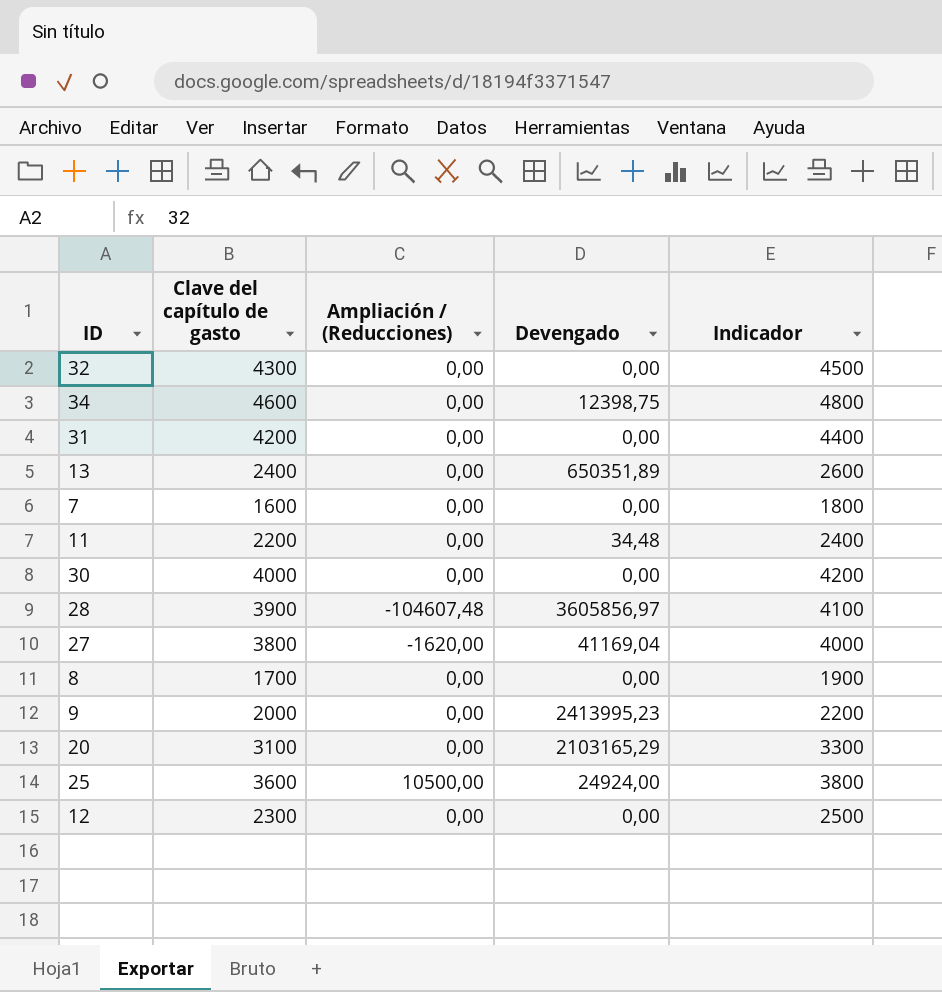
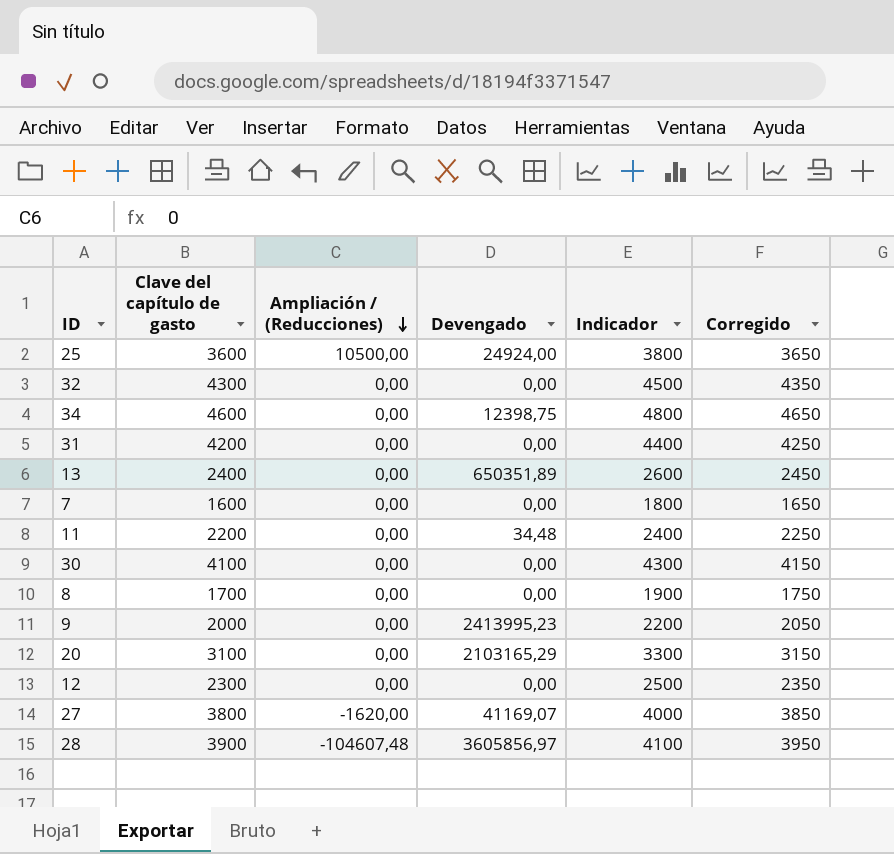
row order: none -> Ampliación / (Reducciones) descending
column Corregido | formula: none -> [Clave del capítulo de gasto] + 50
30 | Clave del capítulo de gasto: 4000 -> 4100
30 | Indicador: 4200 -> 4300
27 | Devengado: 41169,04 -> 41169,07

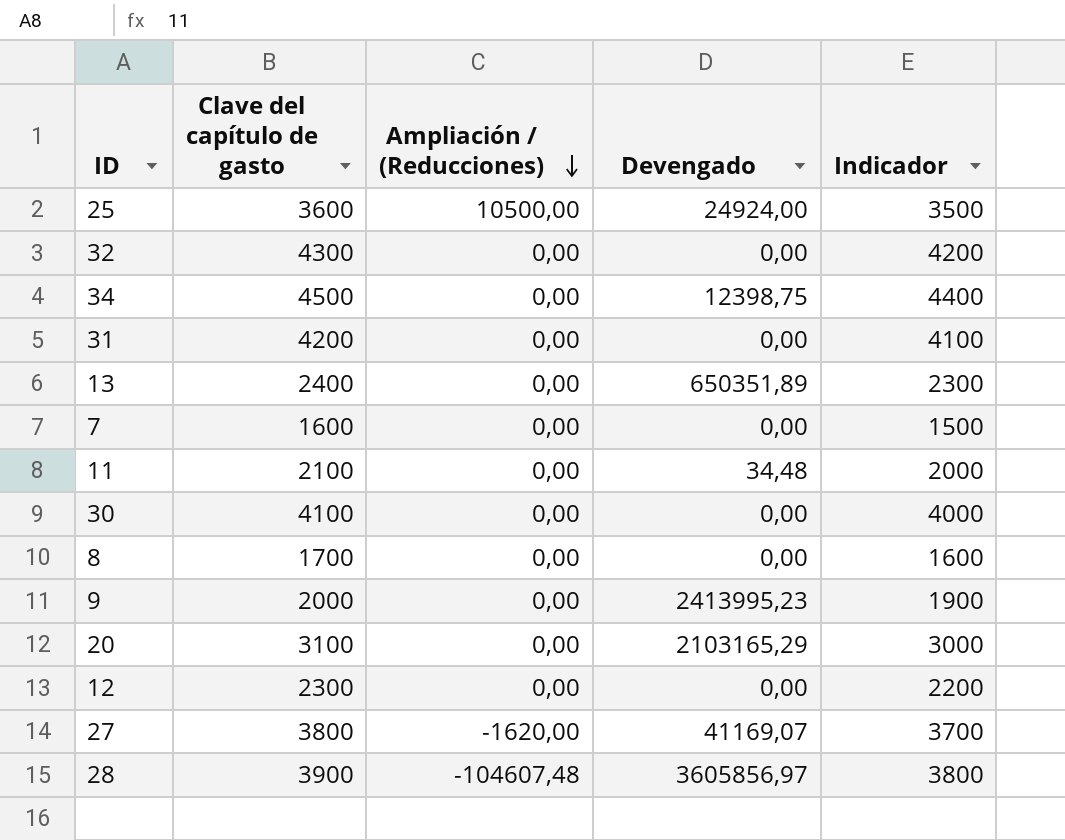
column Corregido | formula: [Clave del capítulo de gasto] + 50 -> none
column Indicador | formula: [Clave del capítulo de gasto] + 200 -> [Clave del capítulo de gasto] - 100
34 | Clave del capítulo de gasto: 4600 -> 4500
11 | Clave del capítulo de gasto: 2200 -> 2100

